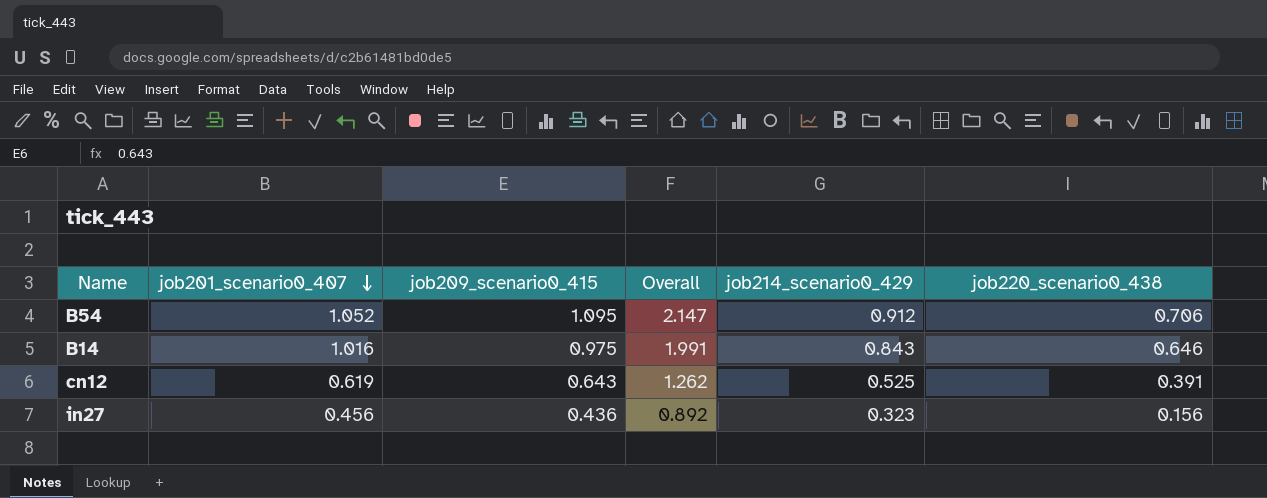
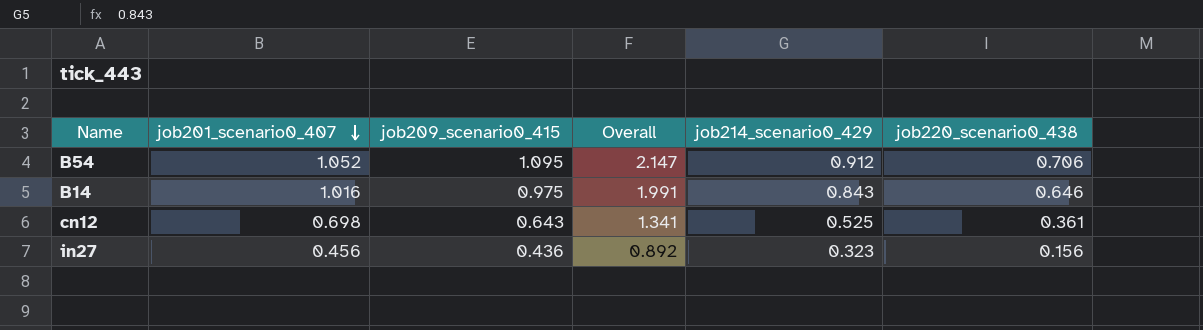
cn12 | job201_scenario0_407: 0.619 -> 0.698
cn12 | Overall: 1.262 -> 1.341
cn12 | job220_scenario0_438: 0.391 -> 0.361

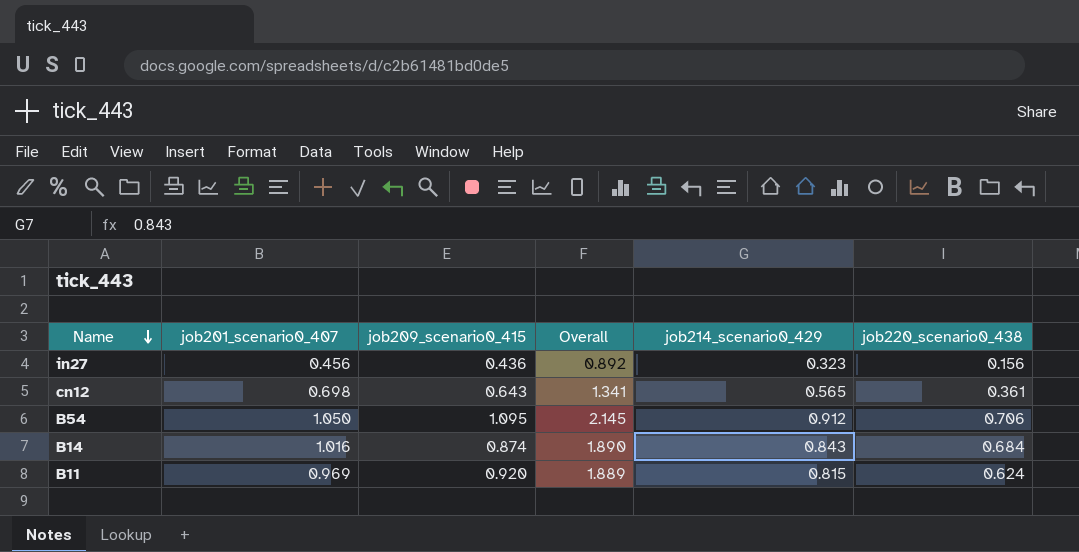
row order: job201_scenario0_407 descending -> Name descending
cn12 | job214_scenario0_429: 0.525 -> 0.565
B54 | job201_scenario0_407: 1.052 -> 1.050
B54 | Overall: 2.147 -> 2.145
B14 | job209_scenario0_415: 0.975 -> 0.874
B14 | Overall: 1.991 -> 1.890
B14 | job220_scenario0_438: 0.646 -> 0.684
row B11: none -> 0.969 | 0.920 | 1.889 | 0.815 | 0.624

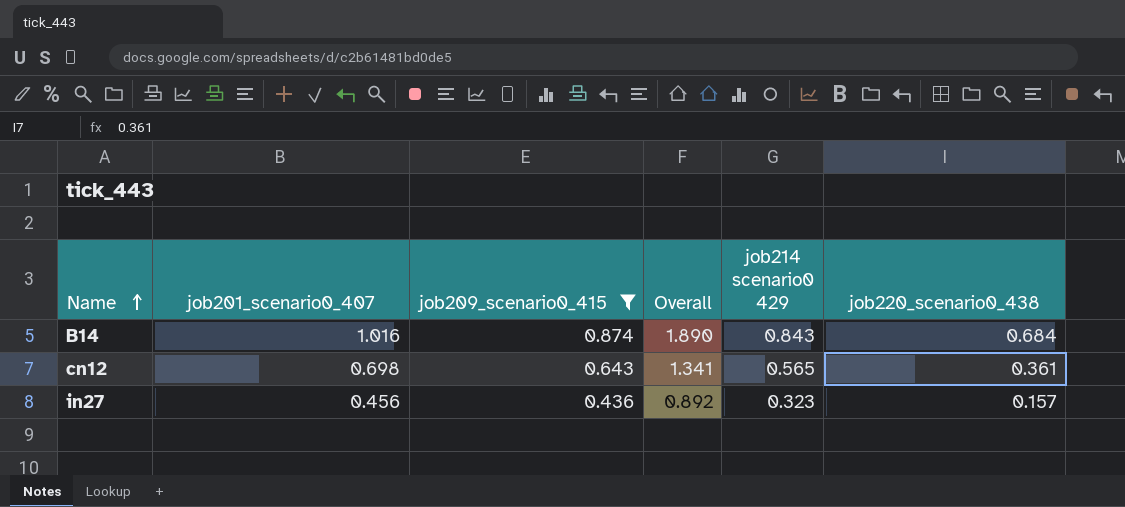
filter: none -> job209_scenario0_415 <= 0.874
row order: Name descending -> Name ascending
column name: job214_scenario0_429 -> job214 scenario0 429
in27 | job220_scenario0_438: 0.156 -> 0.157

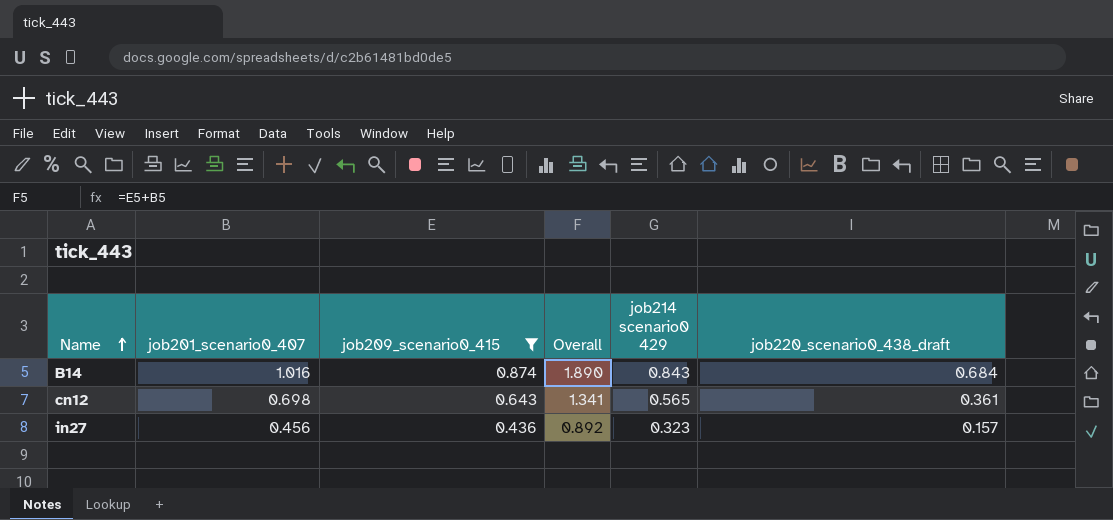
column name: job220_scenario0_438 -> job220_scenario0_438_draft

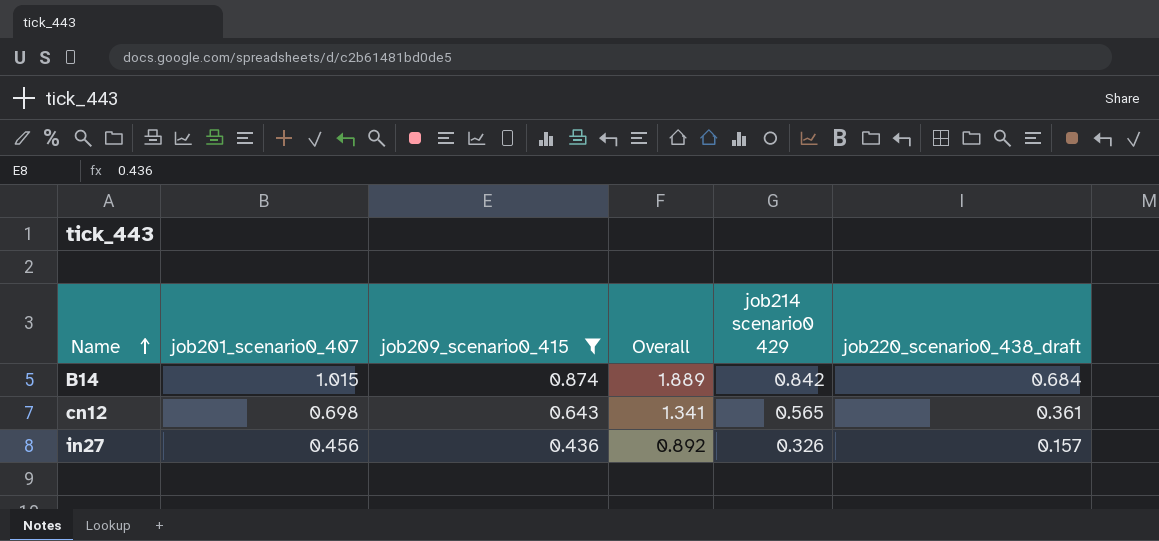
B14 | job201_scenario0_407: 1.016 -> 1.015
B14 | Overall: 1.890 -> 1.889
B14 | job214 scenario0 429: 0.843 -> 0.842
in27 | job214 scenario0 429: 0.323 -> 0.326

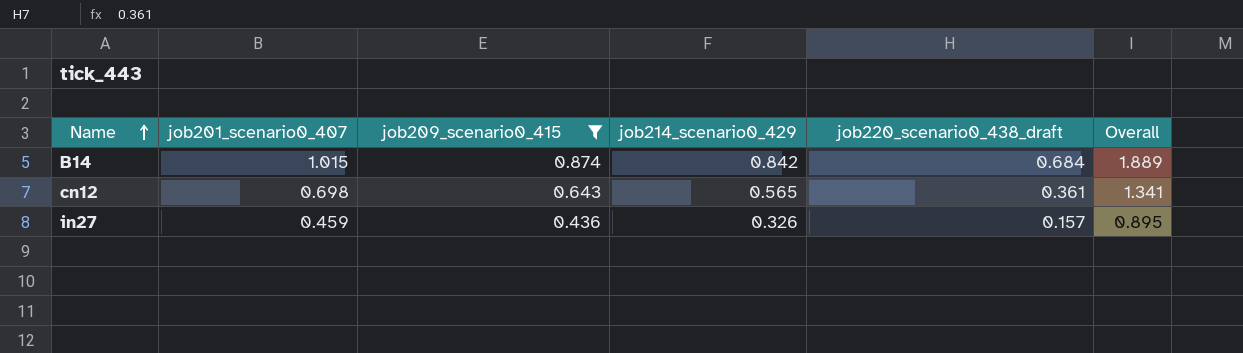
column name: job214 scenario0 429 -> job214_scenario0_429
column Overall | position: 4 -> 6
in27 | job201_scenario0_407: 0.456 -> 0.459
in27 | Overall: 0.892 -> 0.895

